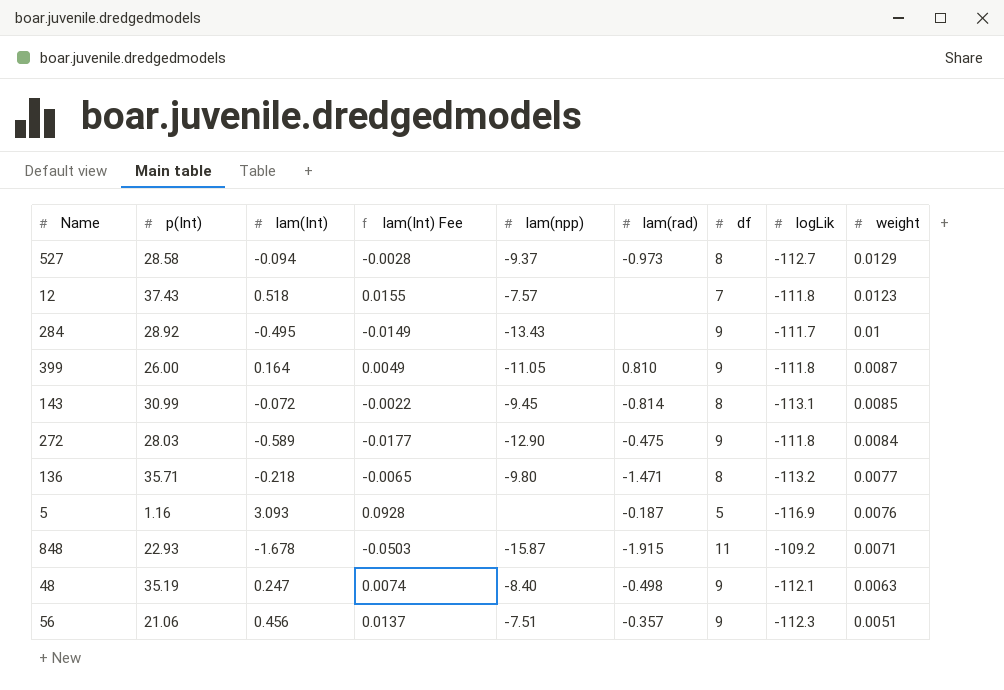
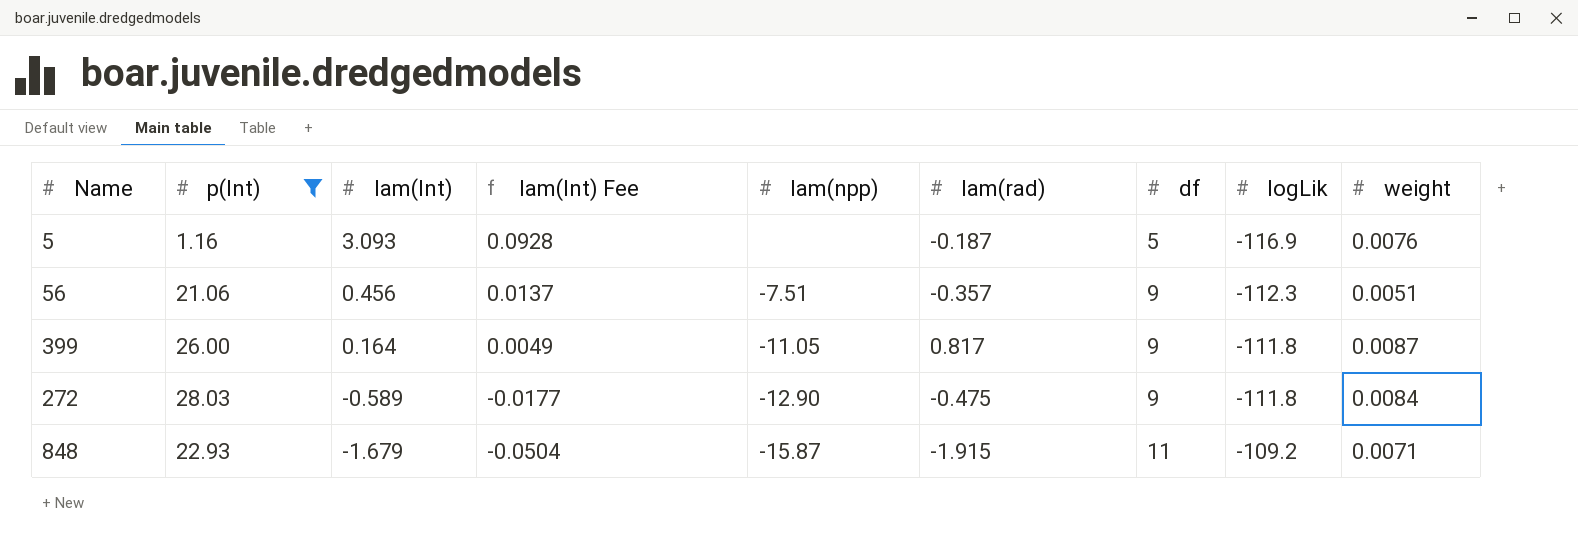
filter: none -> p(Int) <= 28.03
row order: weight descending -> lam(Int) descending
399 | lam(rad): 0.810 -> 0.817
848 | lam(Int): -1.678 -> -1.679
848 | lam(Int) Fee: -0.0503 -> -0.0504

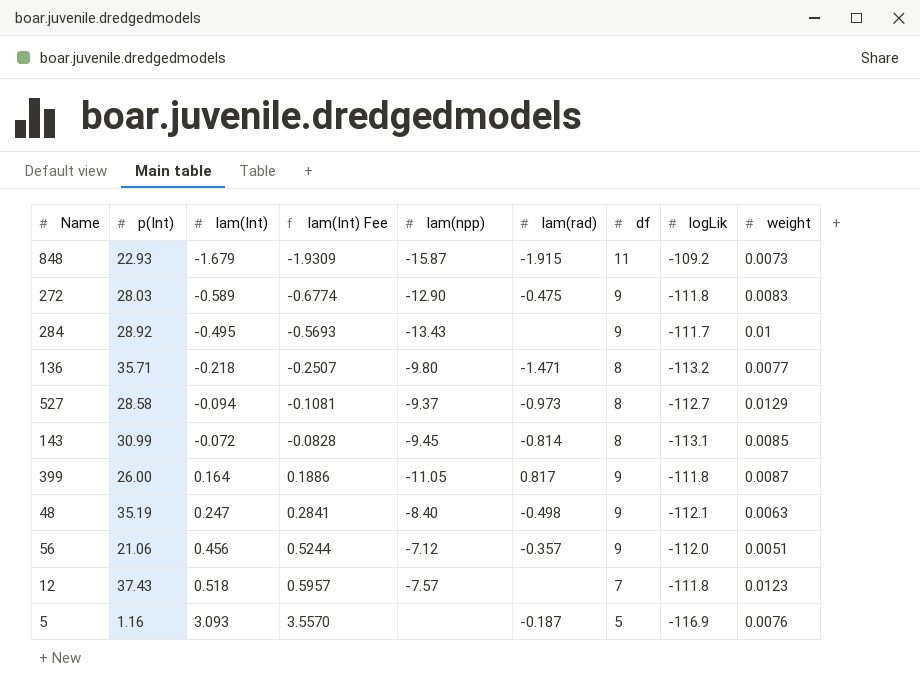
filter: p(Int) <= 28.03 -> none
row order: lam(Int) descending -> lam(Int) ascending
column lam(Int) Fee | formula: [lam(Int)] * 0.03 -> [lam(Int)] * 1.15
848 | weight: 0.0071 -> 0.0073
272 | weight: 0.0084 -> 0.0083
56 | lam(npp): -7.51 -> -7.12
56 | logLik: -112.3 -> -112.0

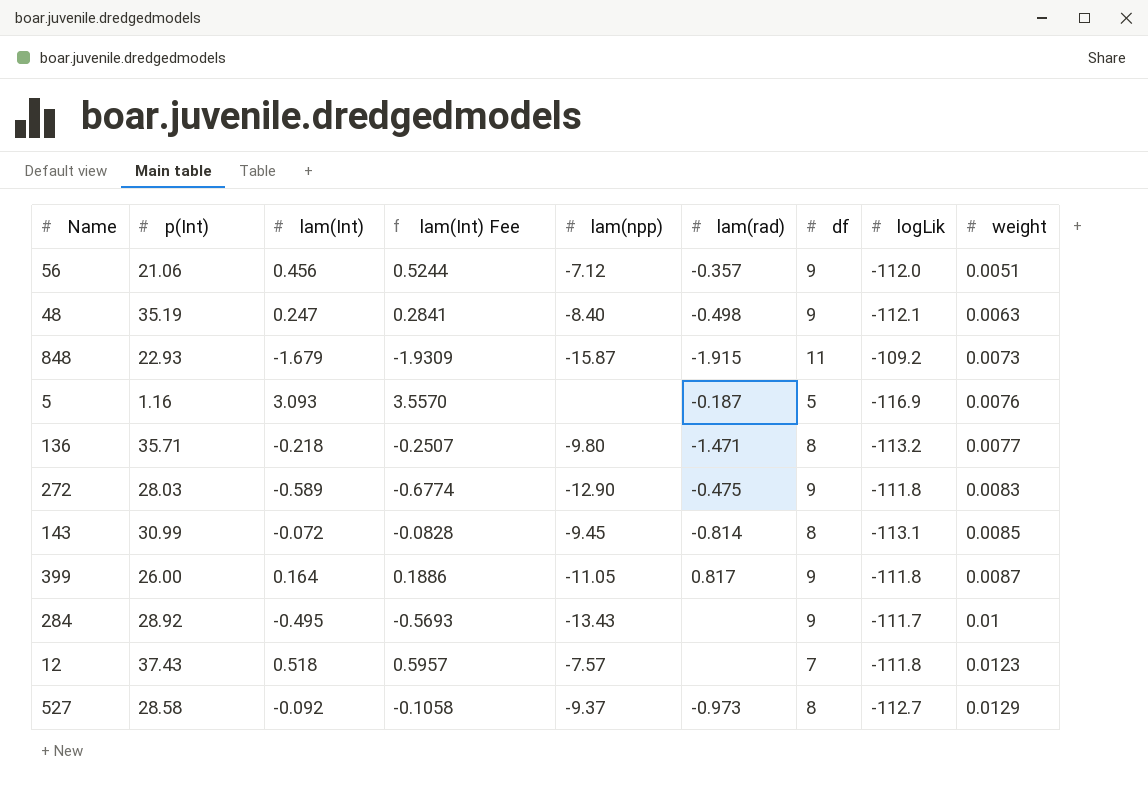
row order: lam(Int) ascending -> weight ascending
527 | lam(Int): -0.094 -> -0.092
527 | lam(Int) Fee: -0.1081 -> -0.1058

